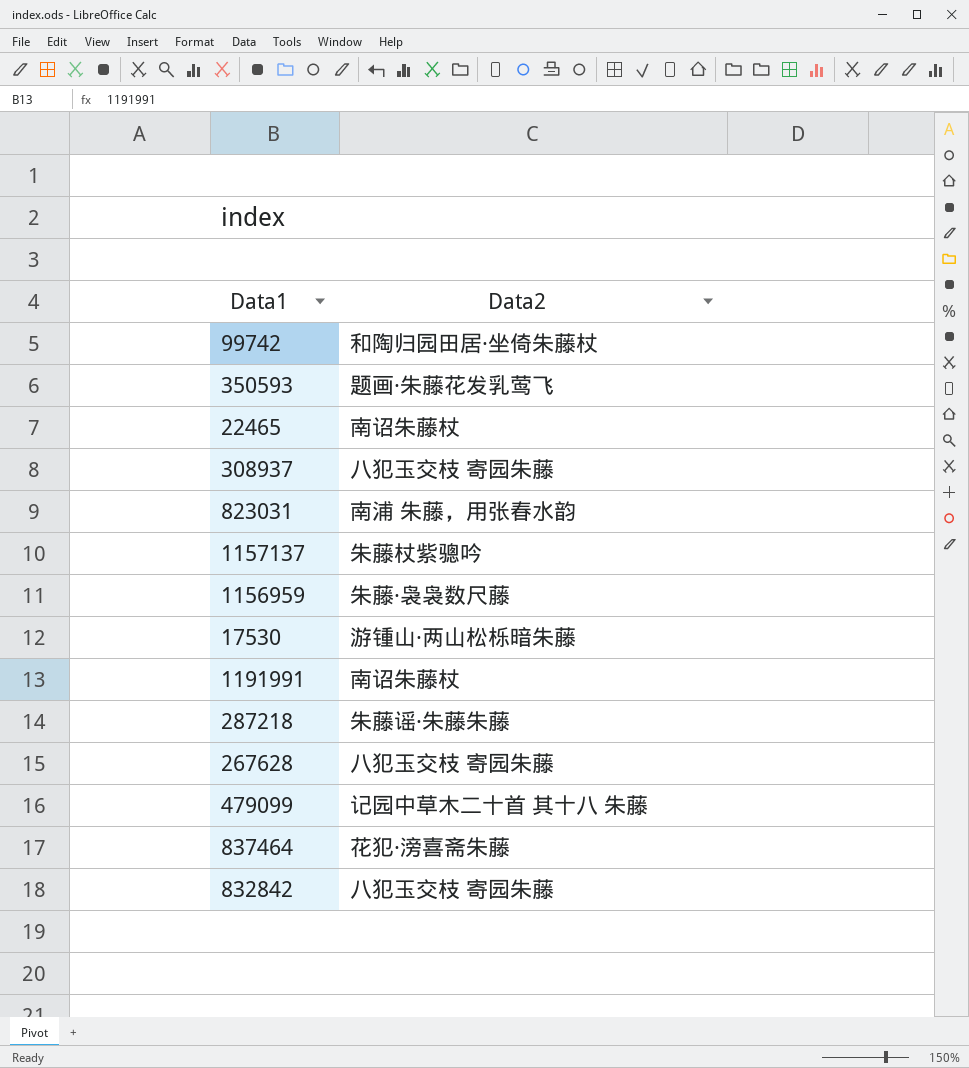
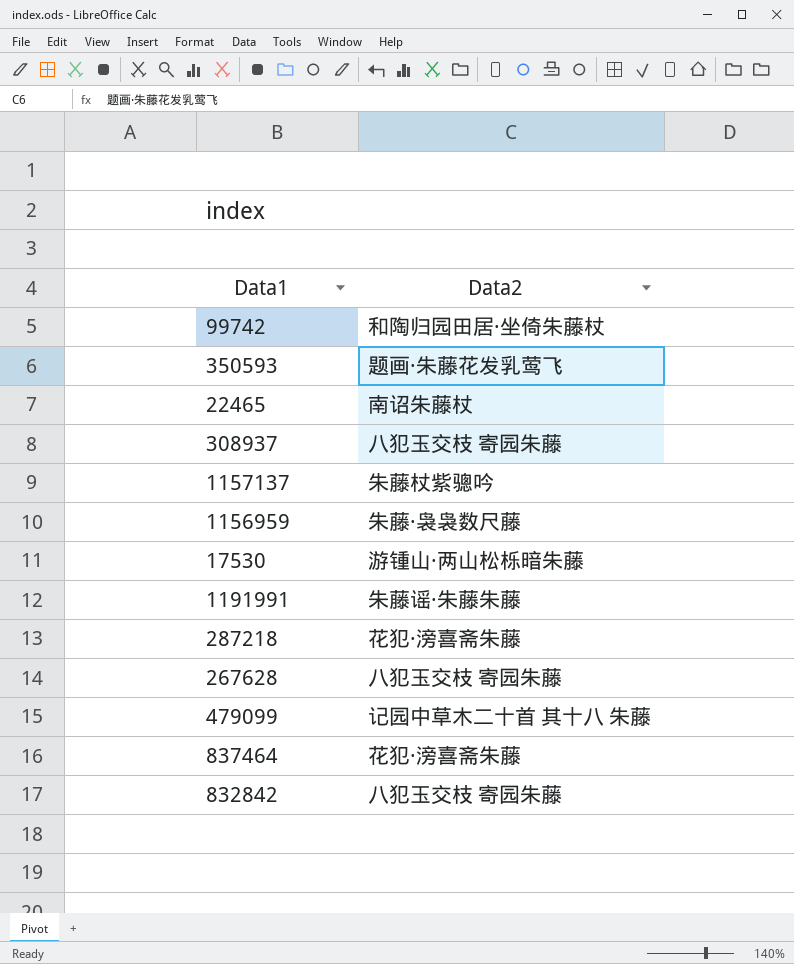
row 823031: 南浦 朱藤，用张春水韵 -> none
1191991 | Data2: 南诏朱藤杖 -> 朱藤谣·朱藤朱藤
287218 | Data2: 朱藤谣·朱藤朱藤 -> 花犯·滂喜斋朱藤

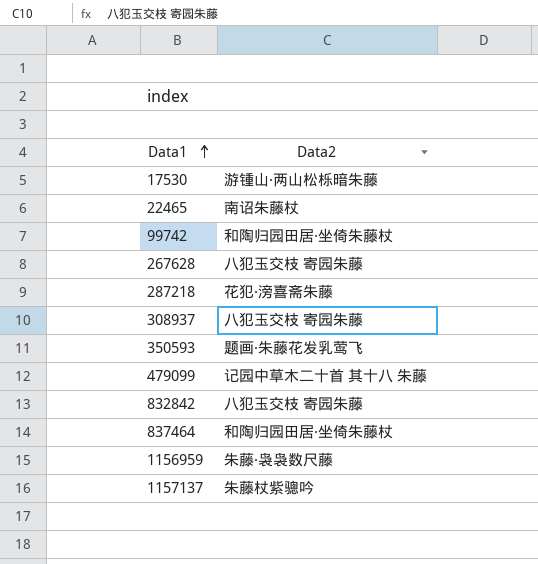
row order: none -> Data1 ascending
row 1191991: 朱藤谣·朱藤朱藤 -> none
837464 | Data2: 花犯·滂喜斋朱藤 -> 和陶归园田居·坐倚朱藤杖

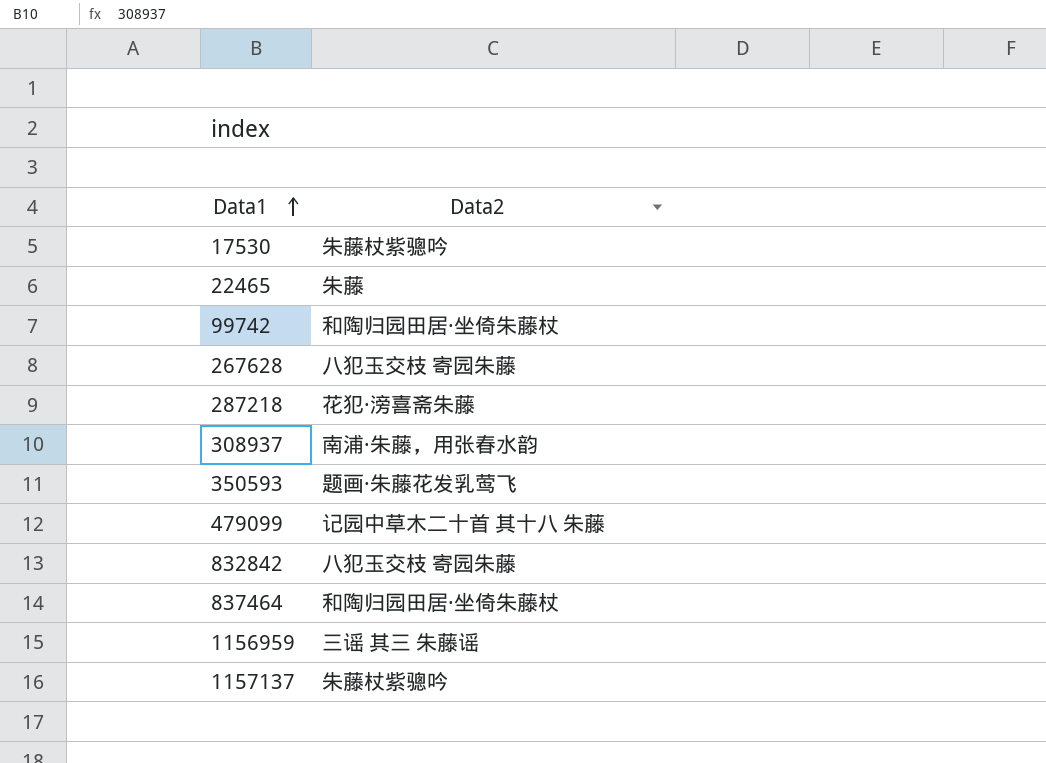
17530 | Data2: 游锺山·两山松栎暗朱藤 -> 朱藤杖紫骢吟
22465 | Data2: 南诏朱藤杖 -> 朱藤
308937 | Data2: 八犯玉交枝 寄园朱藤 -> 南浦·朱藤，用张春水韵
1156959 | Data2: 朱藤·袅袅数尺藤 -> 三谣 其三 朱藤谣

